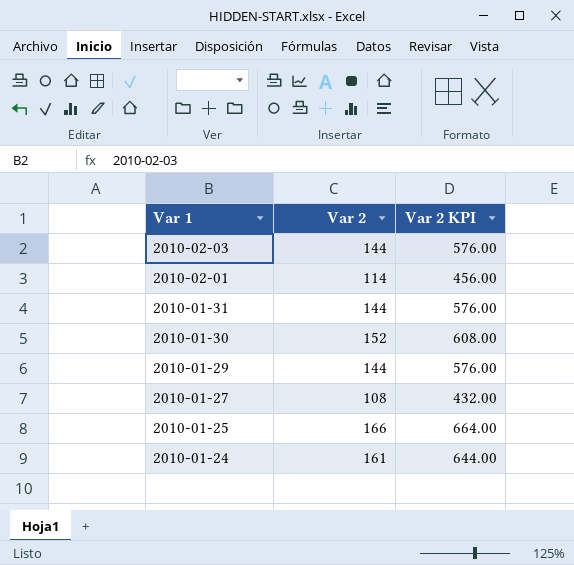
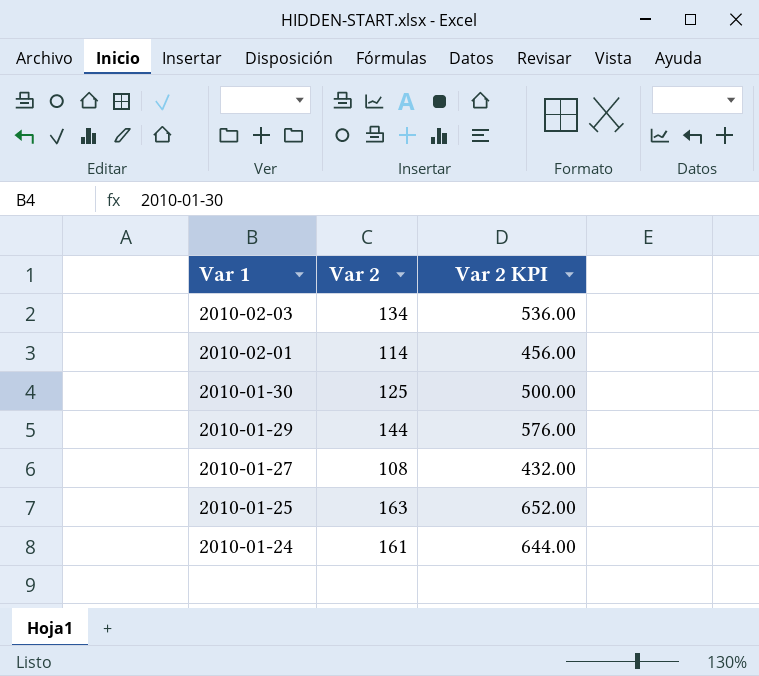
row 2010-01-31: 144 | 576.00 -> none
2010-02-03 | Var 2: 144 -> 134
2010-02-03 | Var 2 KPI: 576.00 -> 536.00
2010-01-30 | Var 2: 152 -> 125
2010-01-30 | Var 2 KPI: 608.00 -> 500.00
2010-01-25 | Var 2: 166 -> 163
2010-01-25 | Var 2 KPI: 664.00 -> 652.00

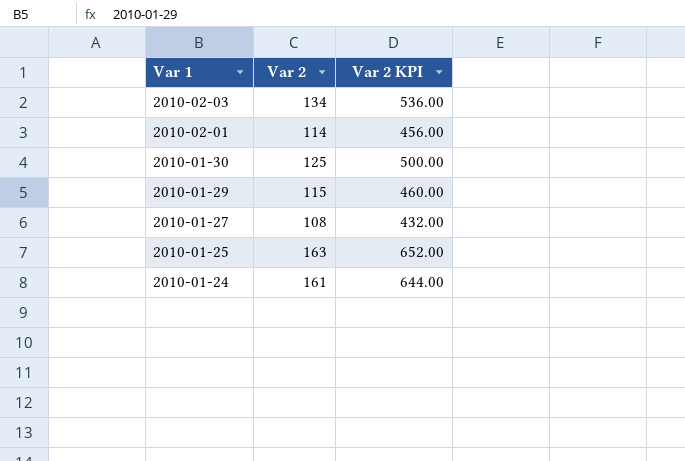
2010-01-29 | Var 2: 144 -> 115
2010-01-29 | Var 2 KPI: 576.00 -> 460.00

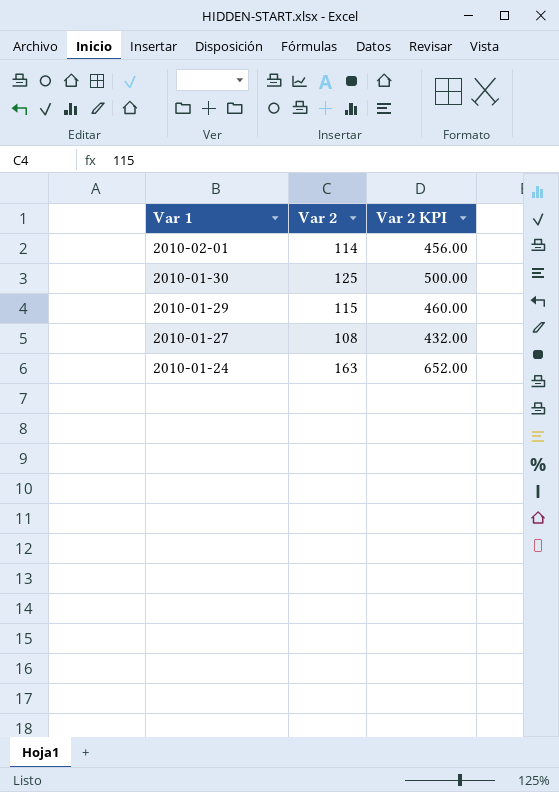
row 2010-02-03: 134 | 536.00 -> none
row 2010-01-25: 163 | 652.00 -> none
2010-01-24 | Var 2: 161 -> 163
2010-01-24 | Var 2 KPI: 644.00 -> 652.00

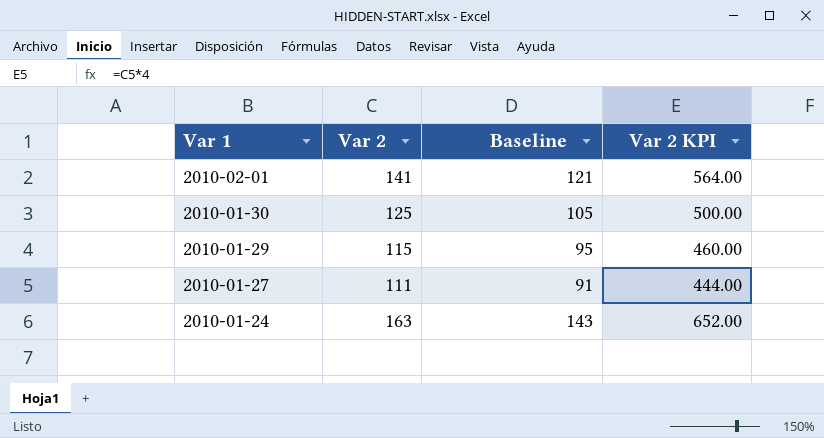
column Baseline | formula: none -> [Var 2] - 20
2010-02-01 | Var 2: 114 -> 141
2010-02-01 | Var 2 KPI: 456.00 -> 564.00
2010-01-27 | Var 2: 108 -> 111
2010-01-27 | Var 2 KPI: 432.00 -> 444.00

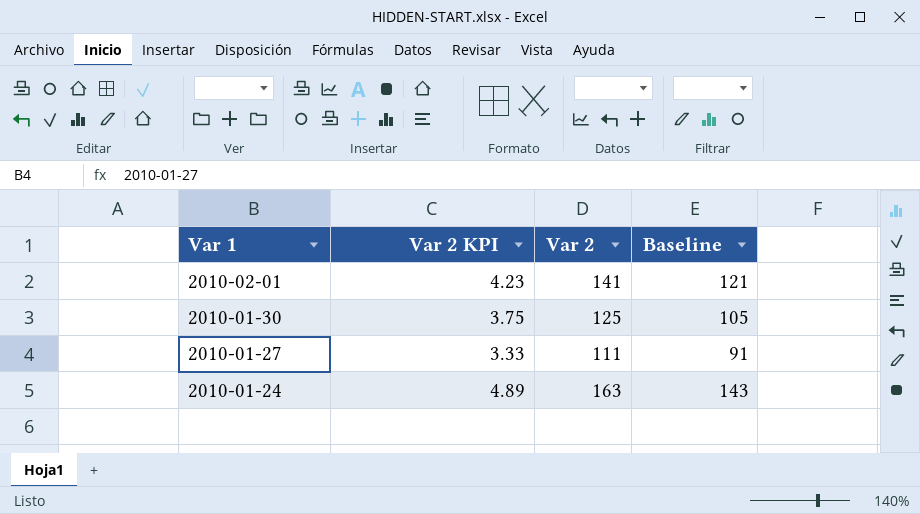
column Var 2 KPI | formula: [Var 2] * 4 -> [Var 2] * 0.03
column Var 2 KPI | position: 4 -> 2
row 2010-01-29: 115 | 95 | 460.00 -> none

